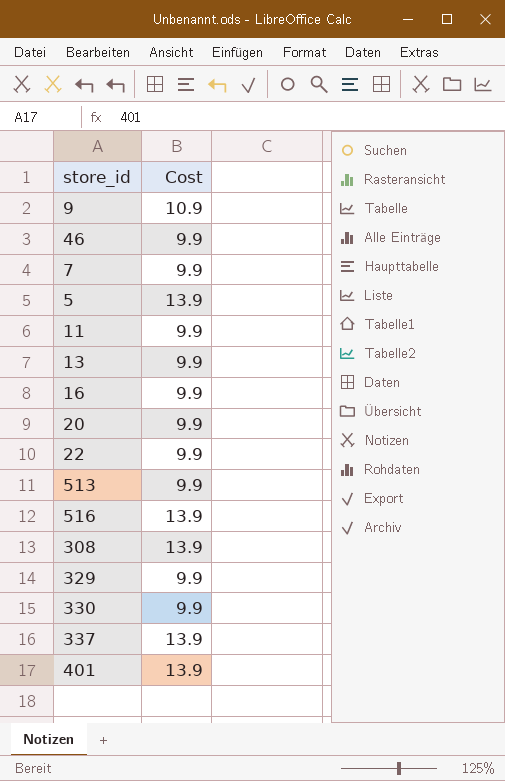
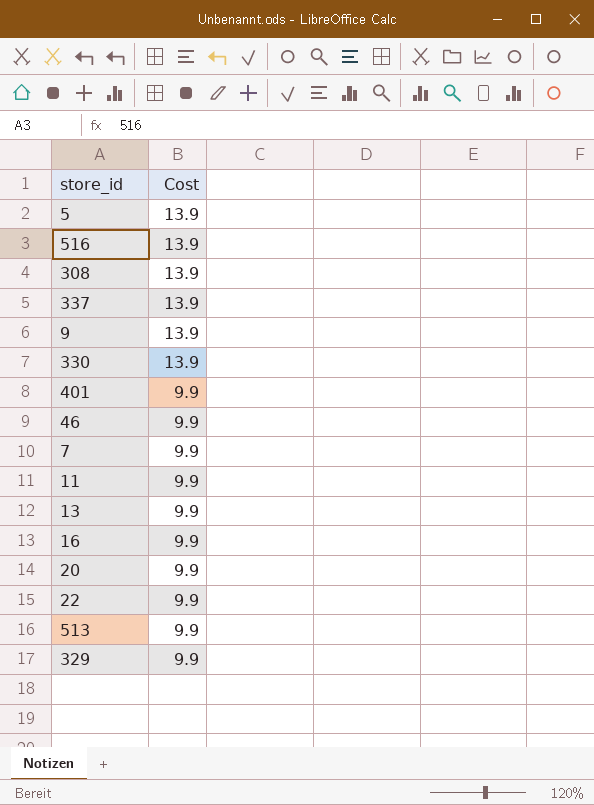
row order: none -> Cost descending
9 | Cost: 10.9 -> 13.9
330 | Cost: 9.9 -> 13.9
401 | Cost: 13.9 -> 9.9

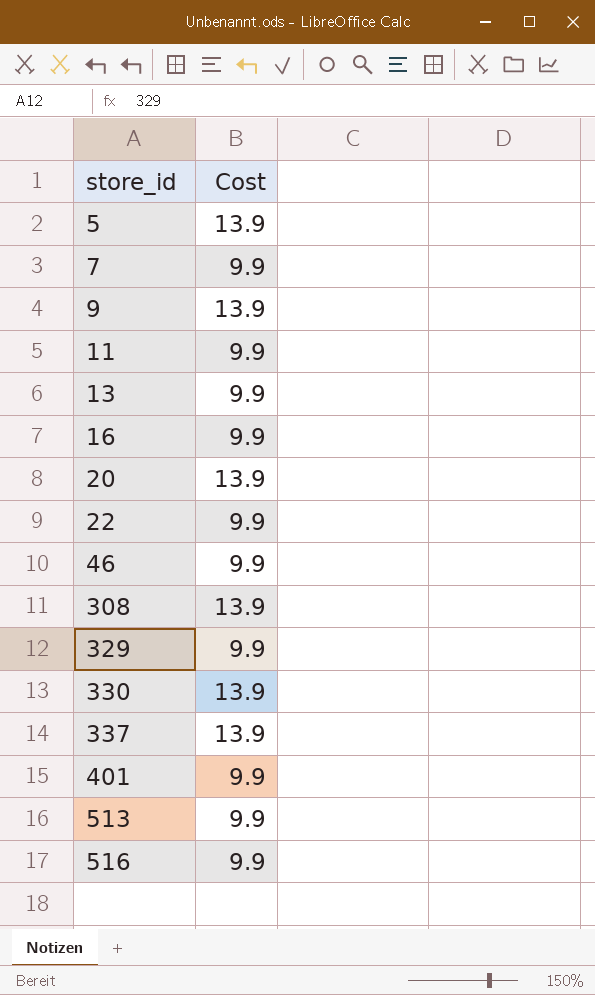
row order: Cost descending -> store_id ascending
20 | Cost: 9.9 -> 13.9
516 | Cost: 13.9 -> 9.9

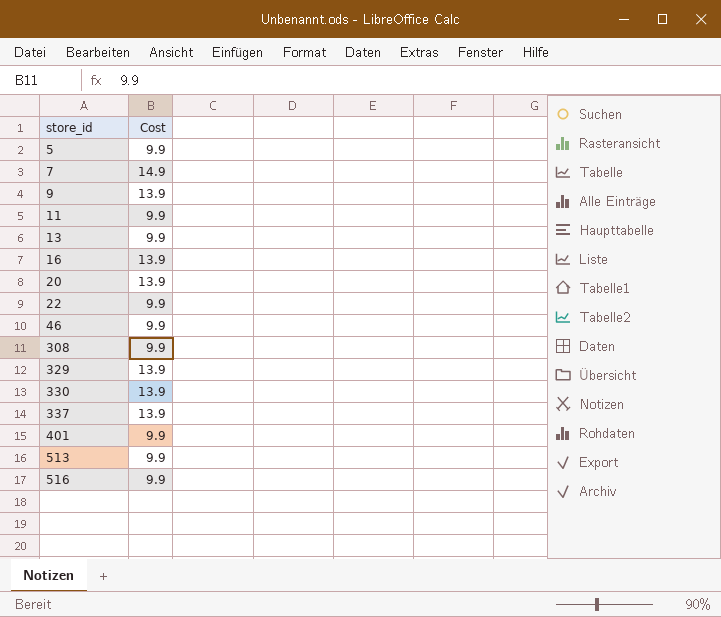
5 | Cost: 13.9 -> 9.9
7 | Cost: 9.9 -> 14.9
16 | Cost: 9.9 -> 13.9
308 | Cost: 13.9 -> 9.9
329 | Cost: 9.9 -> 13.9

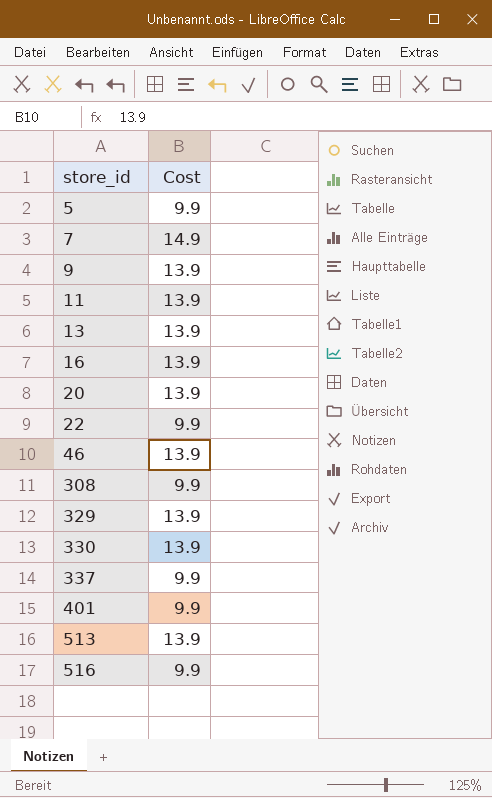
11 | Cost: 9.9 -> 13.9
13 | Cost: 9.9 -> 13.9
46 | Cost: 9.9 -> 13.9
337 | Cost: 13.9 -> 9.9
513 | Cost: 9.9 -> 13.9

